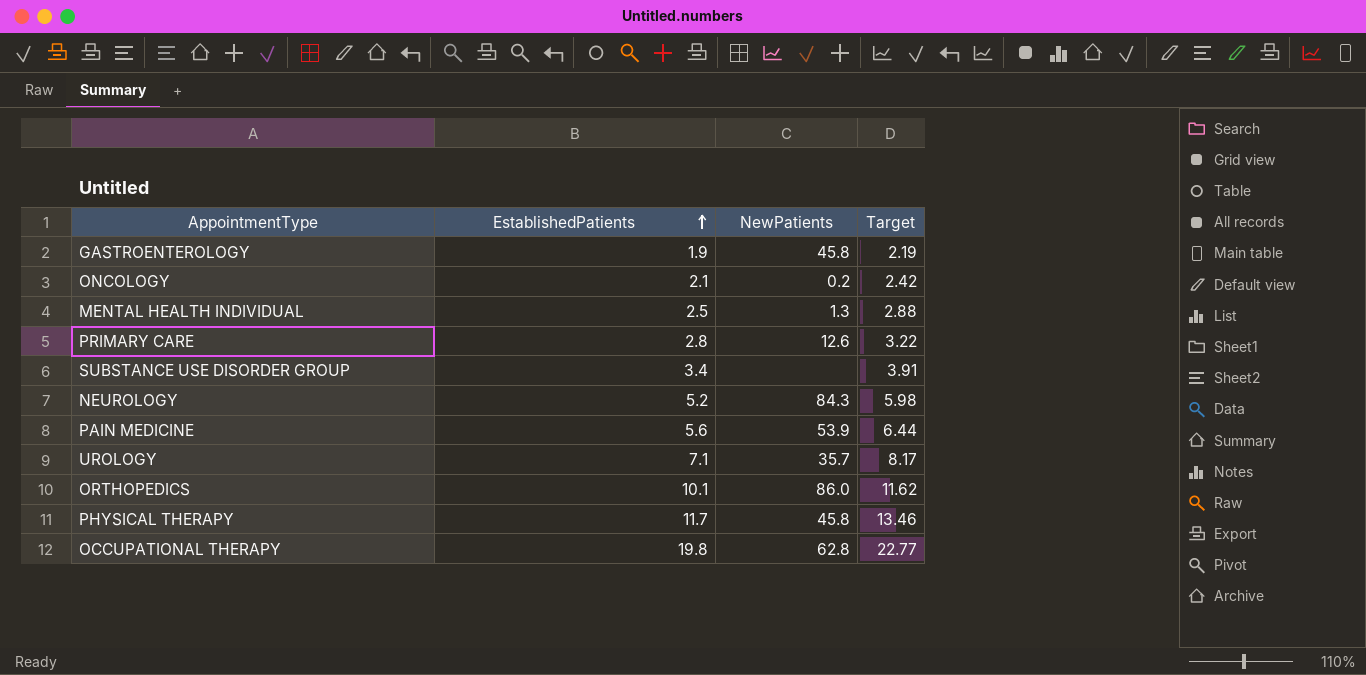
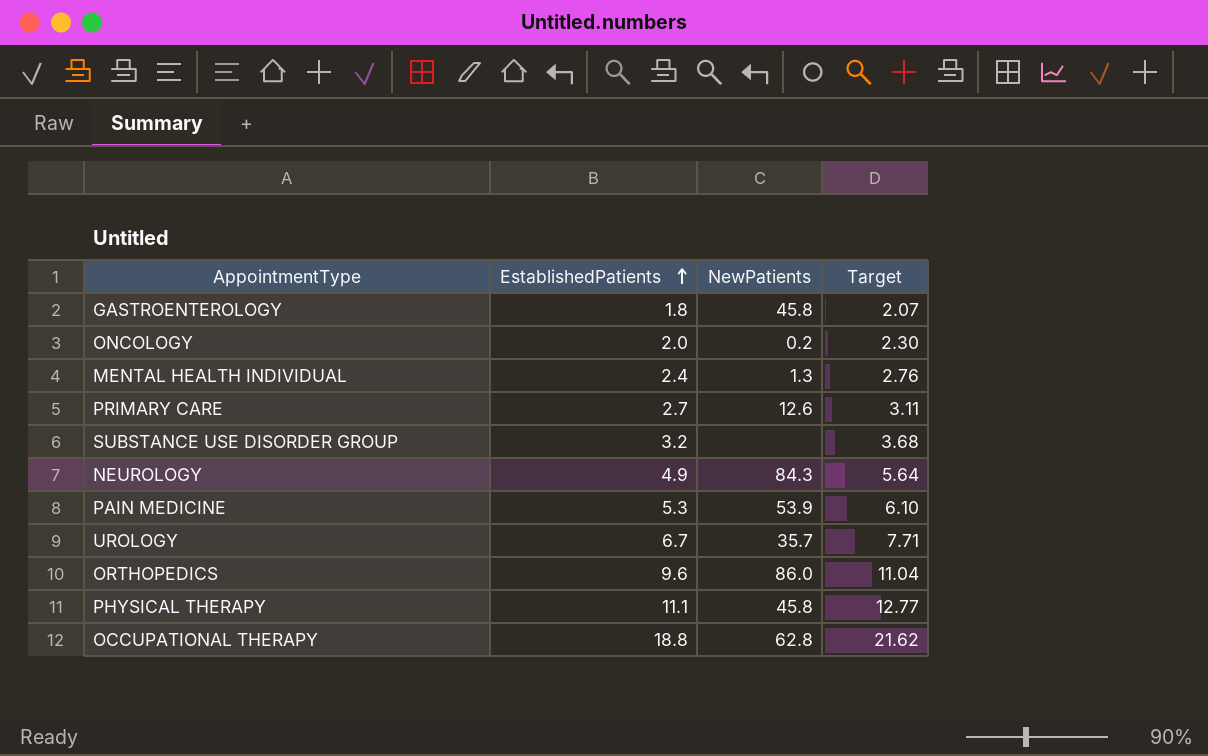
GASTROENTEROLOGY | EstablishedPatients: 1.9 -> 1.8
GASTROENTEROLOGY | Target: 2.19 -> 2.07
ONCOLOGY | EstablishedPatients: 2.1 -> 2.0
ONCOLOGY | Target: 2.42 -> 2.30
MENTAL HEALTH INDIVIDUAL | EstablishedPatients: 2.5 -> 2.4
MENTAL HEALTH INDIVIDUAL | Target: 2.88 -> 2.76
PRIMARY CARE | EstablishedPatients: 2.8 -> 2.7
PRIMARY CARE | Target: 3.22 -> 3.11
SUBSTANCE USE DISORDER GROUP | EstablishedPatients: 3.4 -> 3.2
SUBSTANCE USE DISORDER GROUP | Target: 3.91 -> 3.68
NEUROLOGY | EstablishedPatients: 5.2 -> 4.9
NEUROLOGY | Target: 5.98 -> 5.64
PAIN MEDICINE | EstablishedPatients: 5.6 -> 5.3
PAIN MEDICINE | Target: 6.44 -> 6.10
UROLOGY | EstablishedPatients: 7.1 -> 6.7
UROLOGY | Target: 8.17 -> 7.71
ORTHOPEDICS | EstablishedPatients: 10.1 -> 9.6
ORTHOPEDICS | Target: 11.62 -> 11.04
PHYSICAL THERAPY | EstablishedPatients: 11.7 -> 11.1
PHYSICAL THERAPY | Target: 13.46 -> 12.77
OCCUPATIONAL THERAPY | EstablishedPatients: 19.8 -> 18.8
OCCUPATIONAL THERAPY | Target: 22.77 -> 21.62

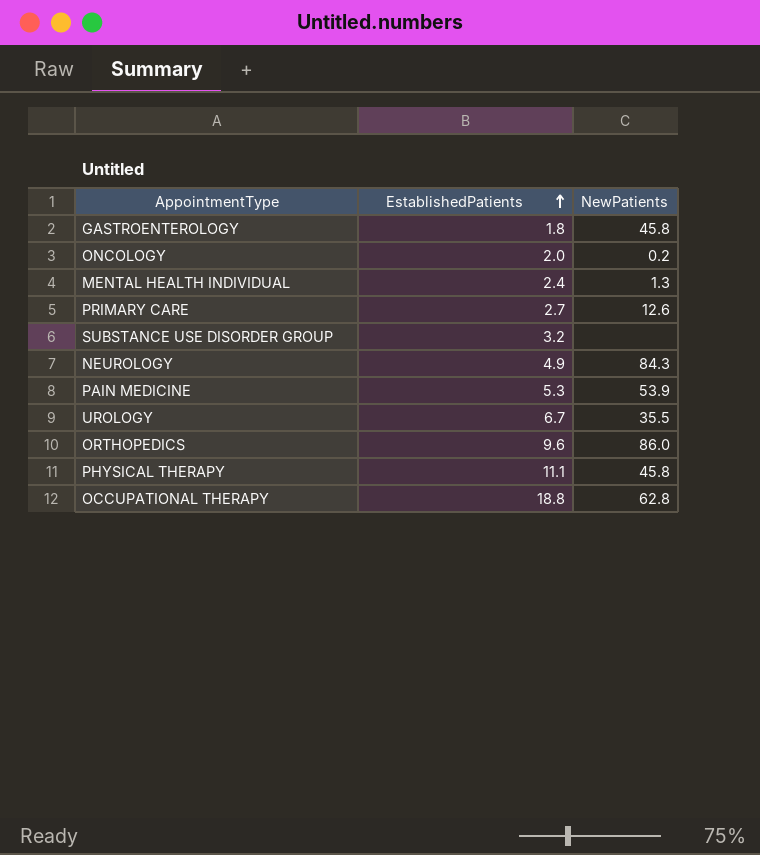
column Target | formula: [EstablishedPatients] * 1.15 -> none
UROLOGY | NewPatients: 35.7 -> 35.5

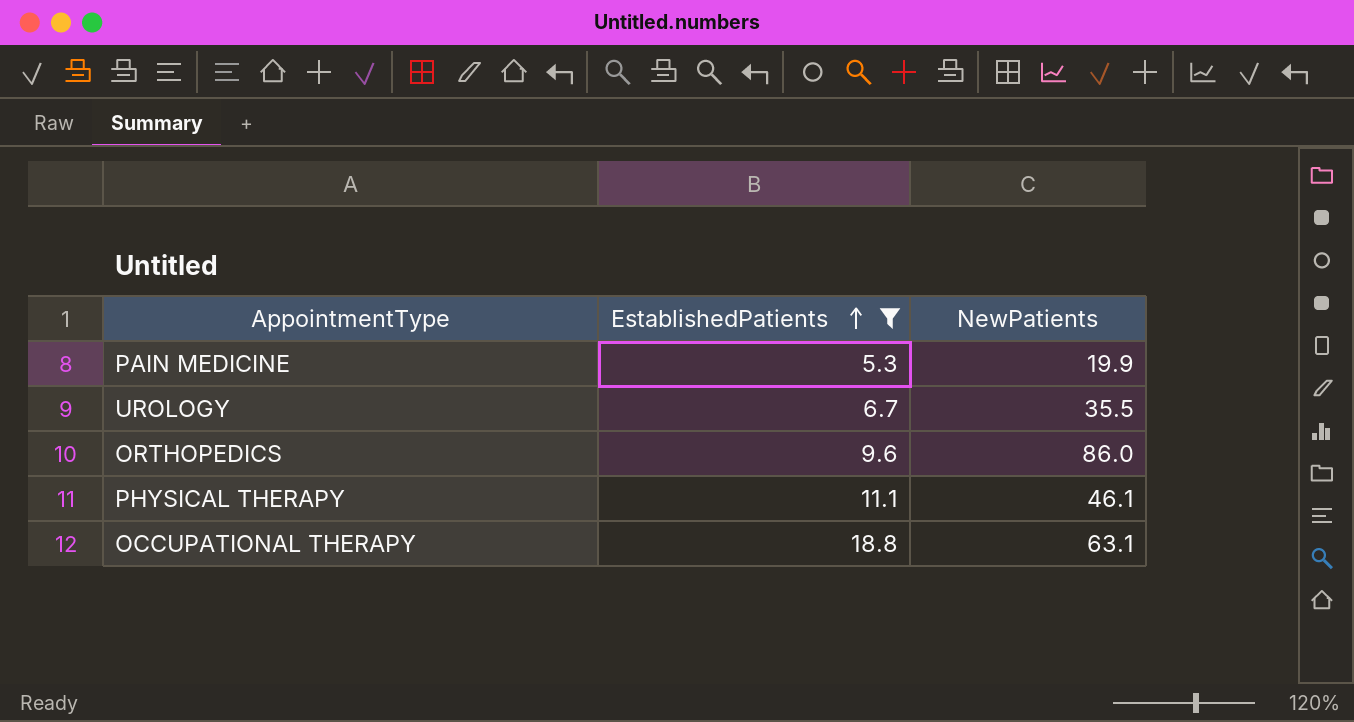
filter: none -> EstablishedPatients >= 5.3
PAIN MEDICINE | NewPatients: 53.9 -> 19.9
PHYSICAL THERAPY | NewPatients: 45.8 -> 46.1
OCCUPATIONAL THERAPY | NewPatients: 62.8 -> 63.1

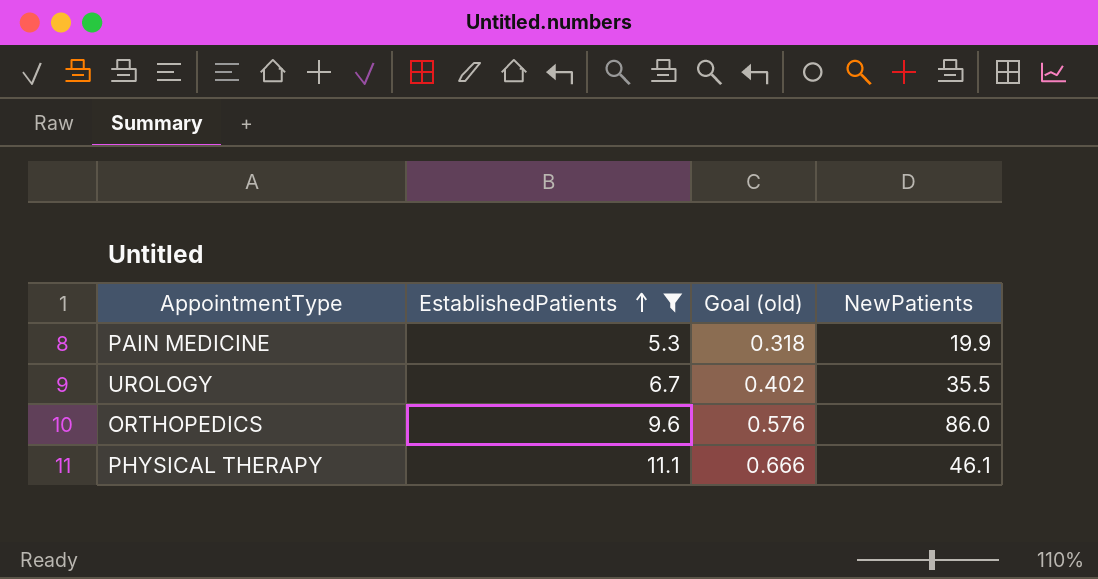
column Goal (old) | formula: none -> [EstablishedPatients] * 0.06
row OCCUPATIONAL THERAPY: 18.8 | 63.1 -> none

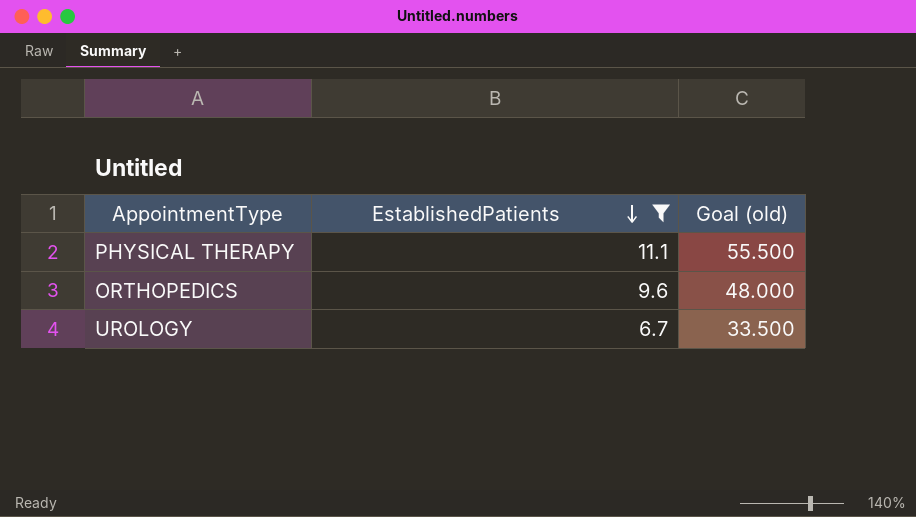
row order: EstablishedPatients ascending -> EstablishedPatients descending
column NewPatients | position: 4 -> none
column Goal (old) | formula: [EstablishedPatients] * 0.06 -> [EstablishedPatients] * 5
row PAIN MEDICINE: 5.3 | 0.318 | 19.9 -> none

